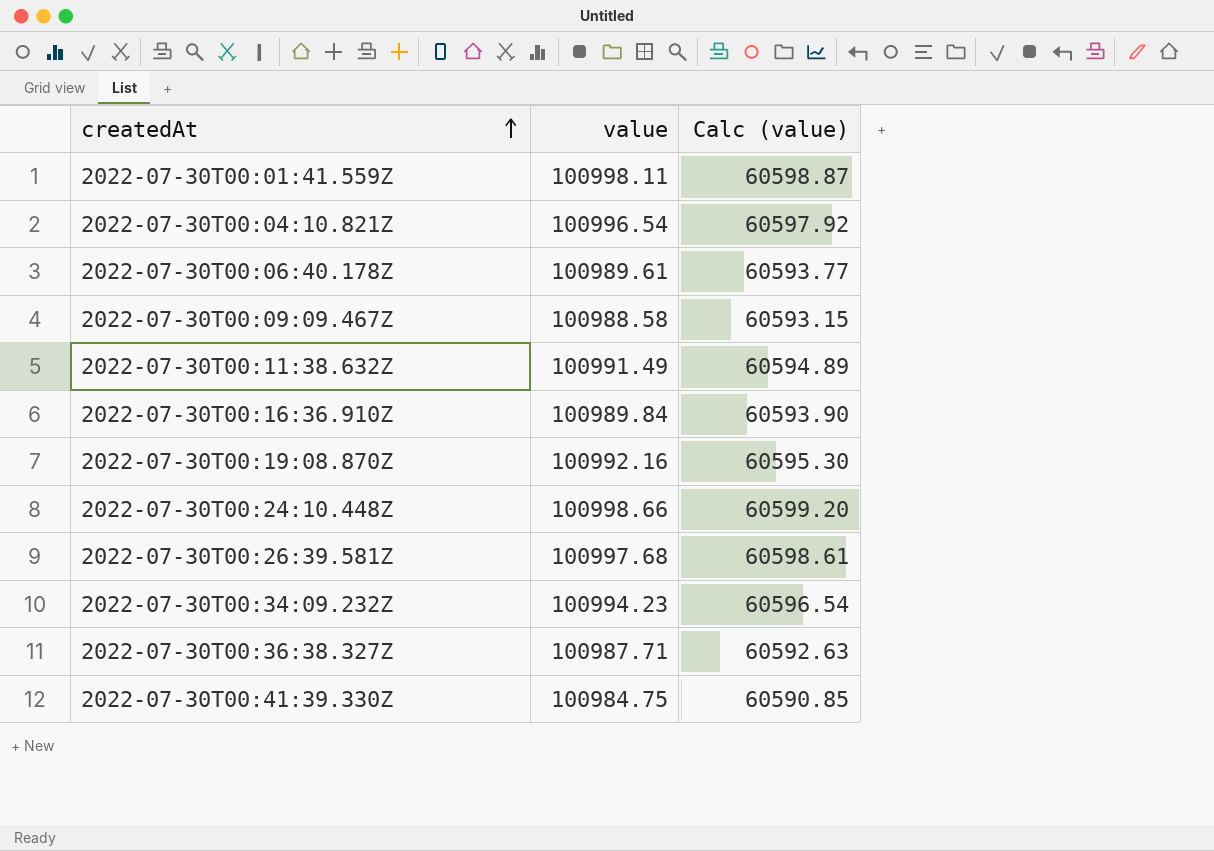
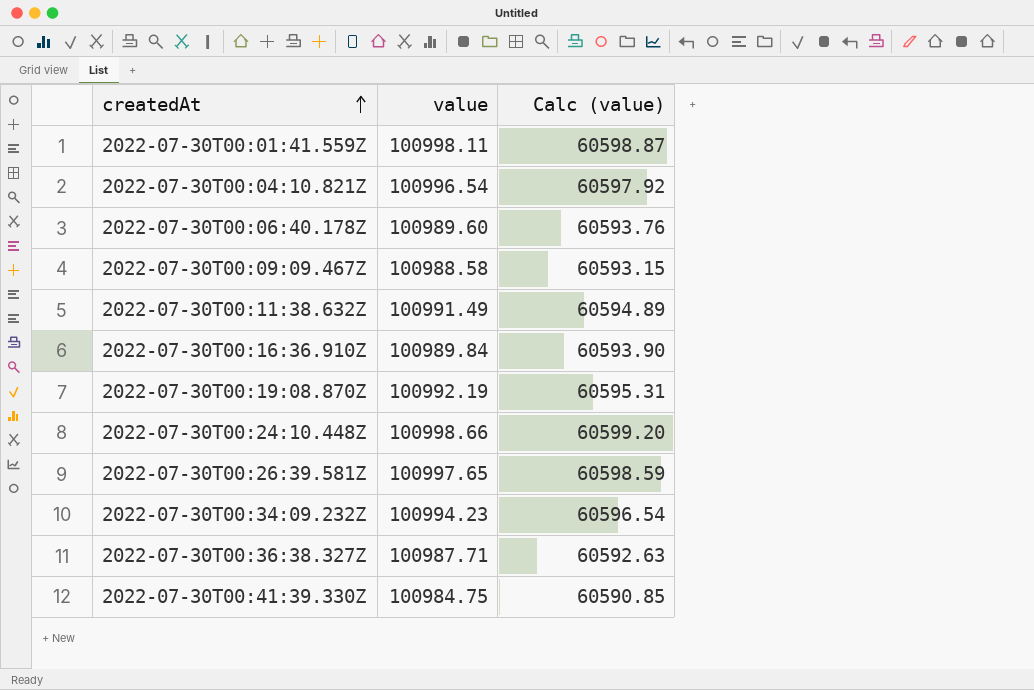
2022-07-30T00:06:40.178Z | value: 100989.61 -> 100989.60
2022-07-30T00:06:40.178Z | Calc (value): 60593.77 -> 60593.76
2022-07-30T00:19:08.870Z | value: 100992.16 -> 100992.19
2022-07-30T00:19:08.870Z | Calc (value): 60595.30 -> 60595.31
2022-07-30T00:26:39.581Z | value: 100997.68 -> 100997.65
2022-07-30T00:26:39.581Z | Calc (value): 60598.61 -> 60598.59

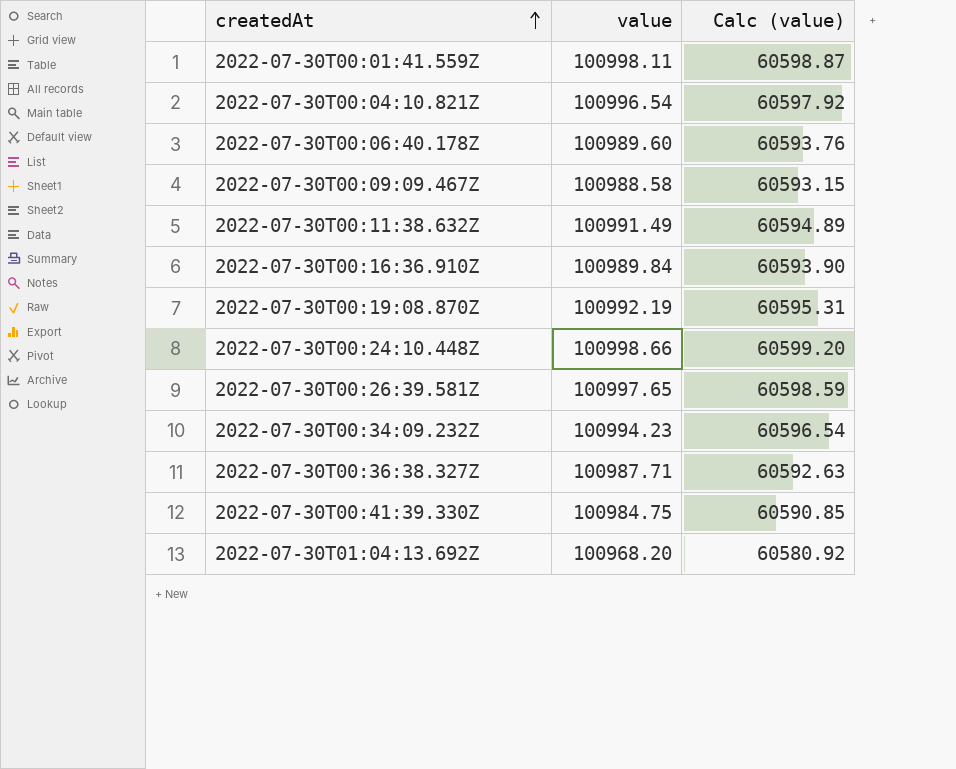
row 2022-07-30T01:04:13.692Z: none -> 100968.20 | 60580.92

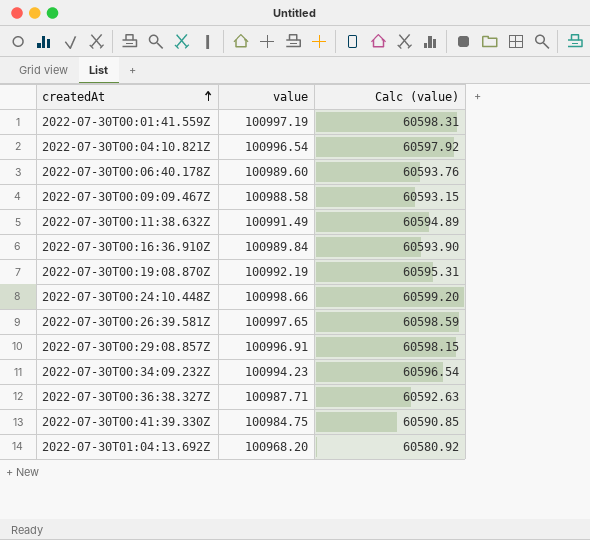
2022-07-30T00:01:41.559Z | value: 100998.11 -> 100997.19
2022-07-30T00:01:41.559Z | Calc (value): 60598.87 -> 60598.31
row 2022-07-30T00:29:08.857Z: none -> 100996.91 | 60598.15

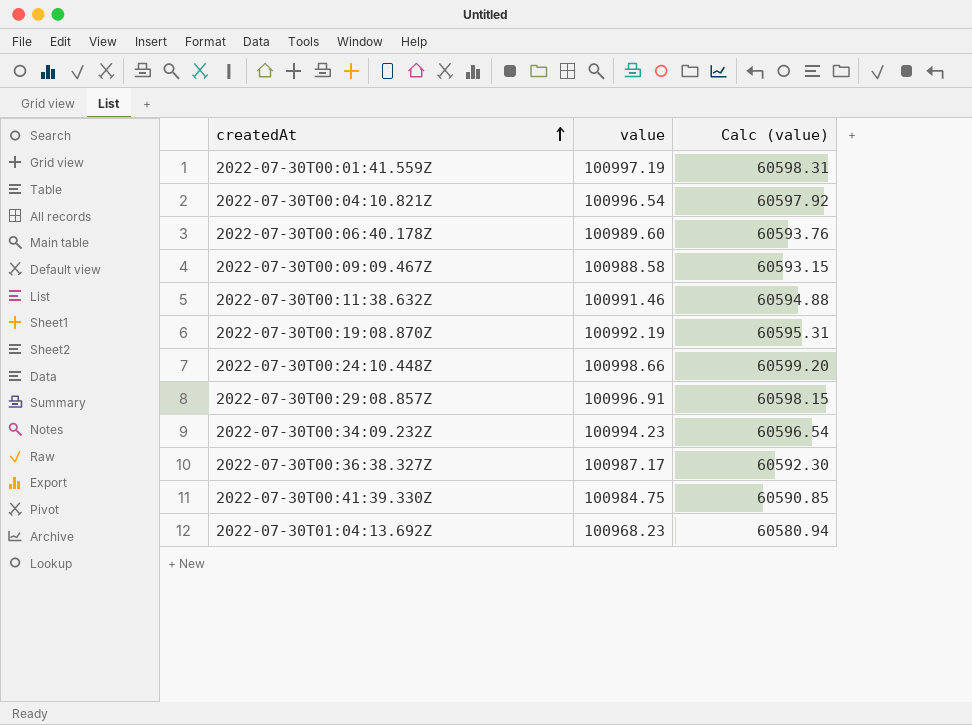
row 2022-07-30T00:16:36.910Z: 100989.84 | 60593.90 -> none
row 2022-07-30T00:26:39.581Z: 100997.65 | 60598.59 -> none
2022-07-30T00:11:38.632Z | value: 100991.49 -> 100991.46
2022-07-30T00:11:38.632Z | Calc (value): 60594.89 -> 60594.88
2022-07-30T00:36:38.327Z | value: 100987.71 -> 100987.17
2022-07-30T00:36:38.327Z | Calc (value): 60592.63 -> 60592.30
2022-07-30T01:04:13.692Z | value: 100968.20 -> 100968.23
2022-07-30T01:04:13.692Z | Calc (value): 60580.92 -> 60580.94

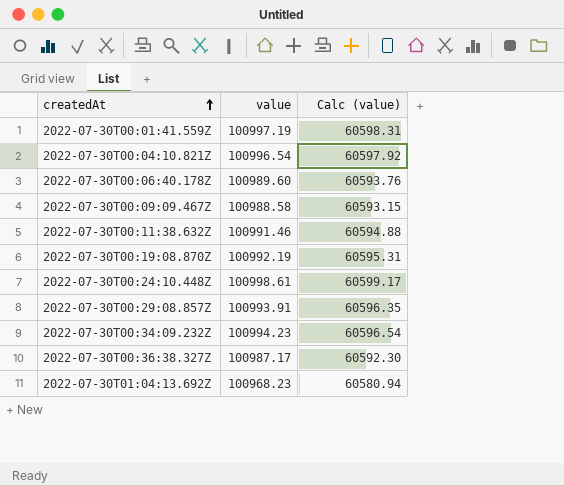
row 2022-07-30T00:41:39.330Z: 100984.75 | 60590.85 -> none
2022-07-30T00:24:10.448Z | value: 100998.66 -> 100998.61
2022-07-30T00:24:10.448Z | Calc (value): 60599.20 -> 60599.17
2022-07-30T00:29:08.857Z | value: 100996.91 -> 100993.91
2022-07-30T00:29:08.857Z | Calc (value): 60598.15 -> 60596.35

